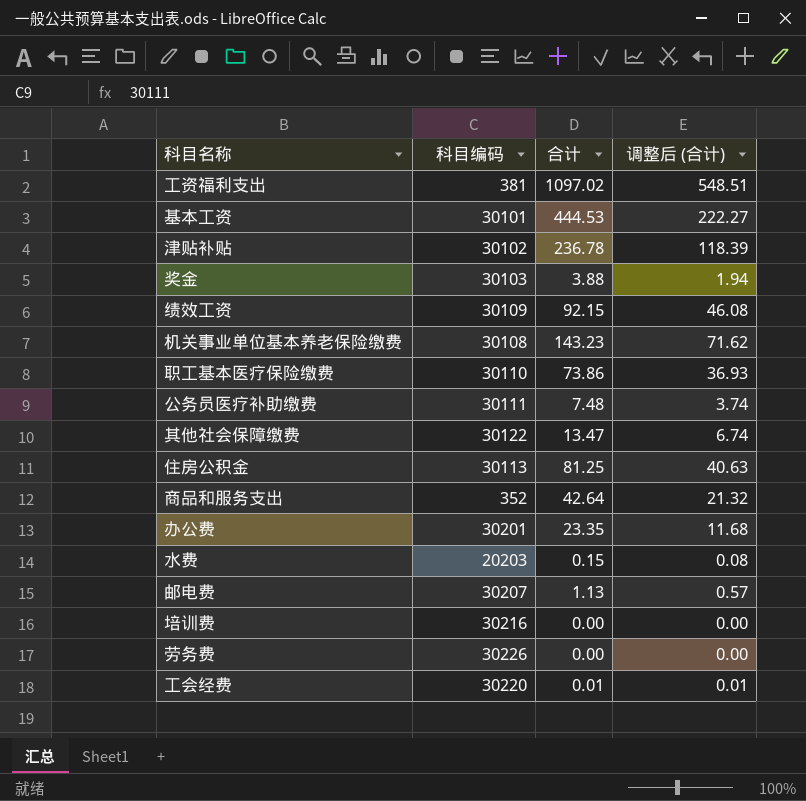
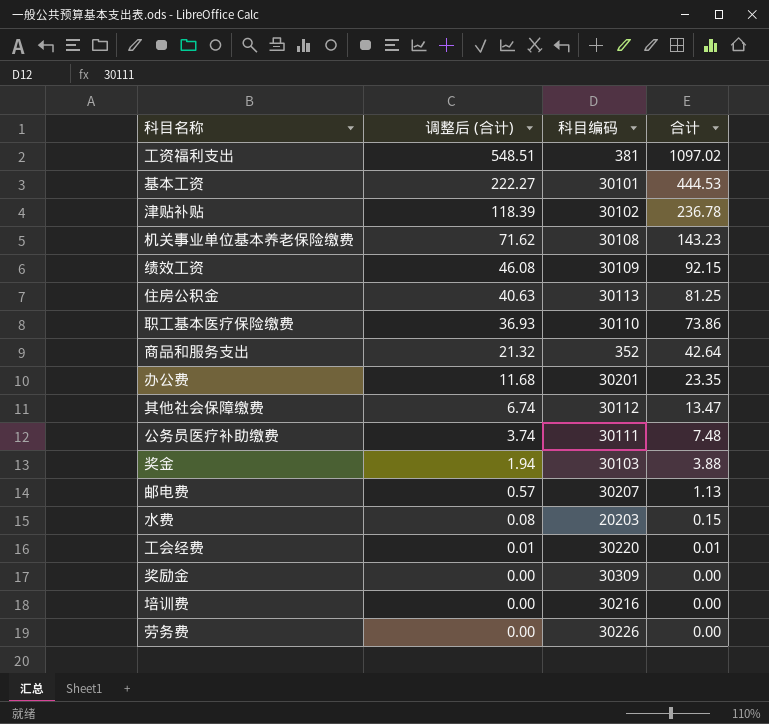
row order: none -> 调整后 (合计) descending
column 调整后 (合计) | position: 4 -> 2
其他社会保障缴费 | 科目编码: 30122 -> 30112
row 奖励金: none -> 0.00 | 30309 | 0.00

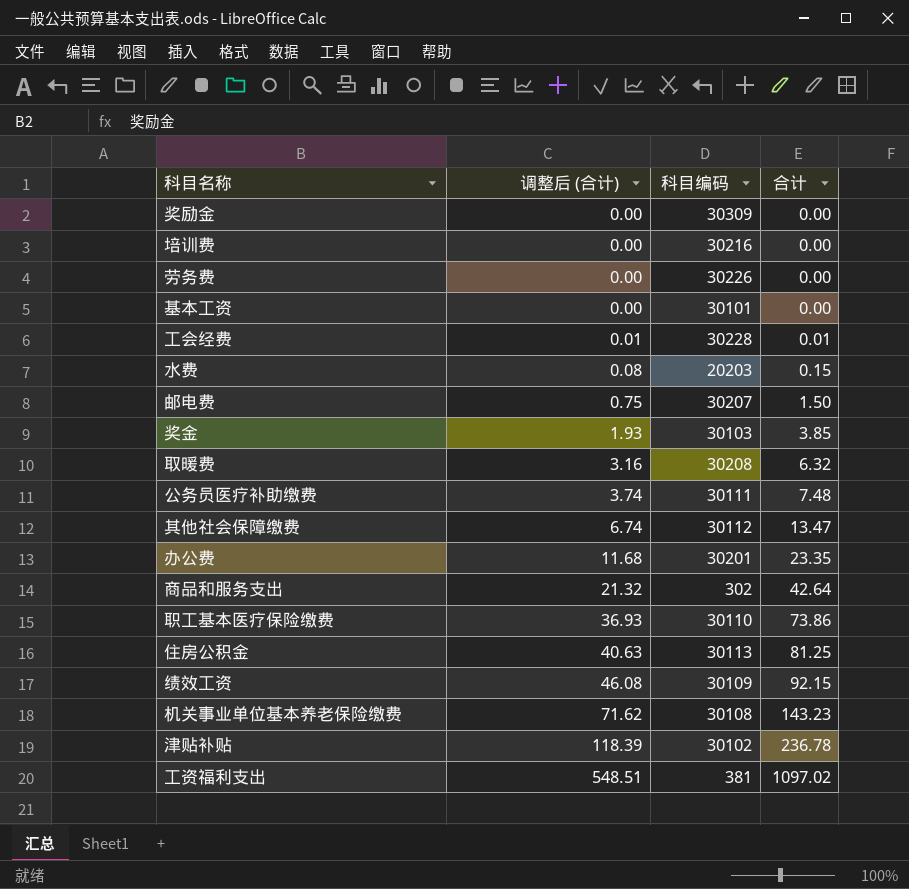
row order: 调整后 (合计) descending -> 调整后 (合计) ascending
基本工资 | 调整后 (合计): 222.27 -> 0.00
基本工资 | 合计: 444.53 -> 0.00
工会经费 | 科目编码: 30220 -> 30228
邮电费 | 调整后 (合计): 0.57 -> 0.75
邮电费 | 合计: 1.13 -> 1.50
奖金 | 调整后 (合计): 1.94 -> 1.93
奖金 | 合计: 3.88 -> 3.85
row 取暖费: none -> 3.16 | 30208 | 6.32
商品和服务支出 | 科目编码: 352 -> 302

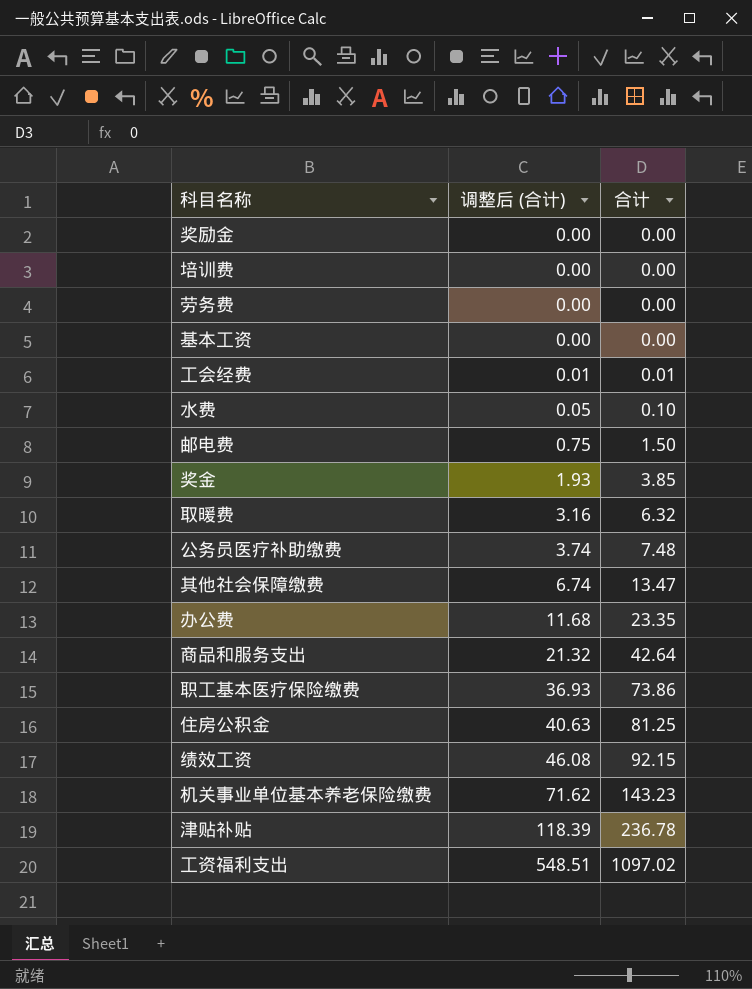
column 科目编码 | position: 3 -> none
水费 | 调整后 (合计): 0.08 -> 0.05
水费 | 合计: 0.15 -> 0.10

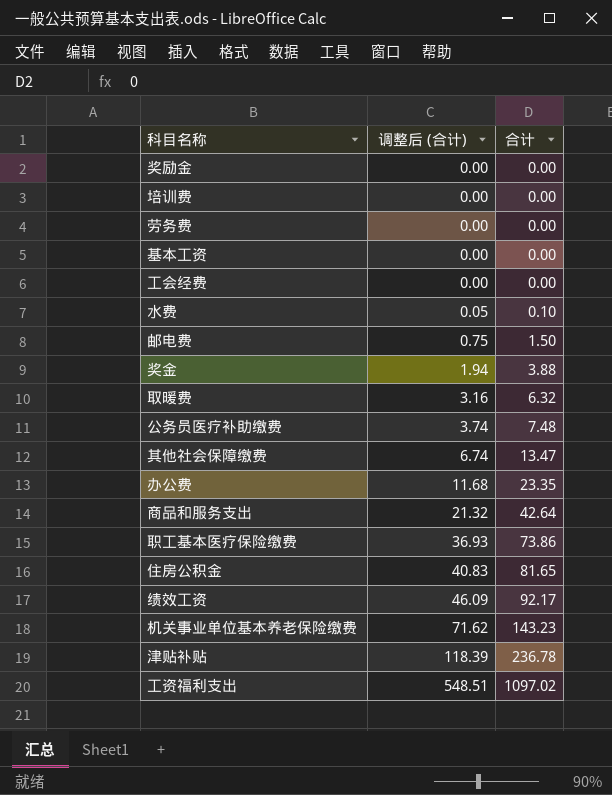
工会经费 | 调整后 (合计): 0.01 -> 0.00
工会经费 | 合计: 0.01 -> 0.00
奖金 | 调整后 (合计): 1.93 -> 1.94
奖金 | 合计: 3.85 -> 3.88
住房公积金 | 调整后 (合计): 40.63 -> 40.83
住房公积金 | 合计: 81.25 -> 81.65
绩效工资 | 调整后 (合计): 46.08 -> 46.09
绩效工资 | 合计: 92.15 -> 92.17

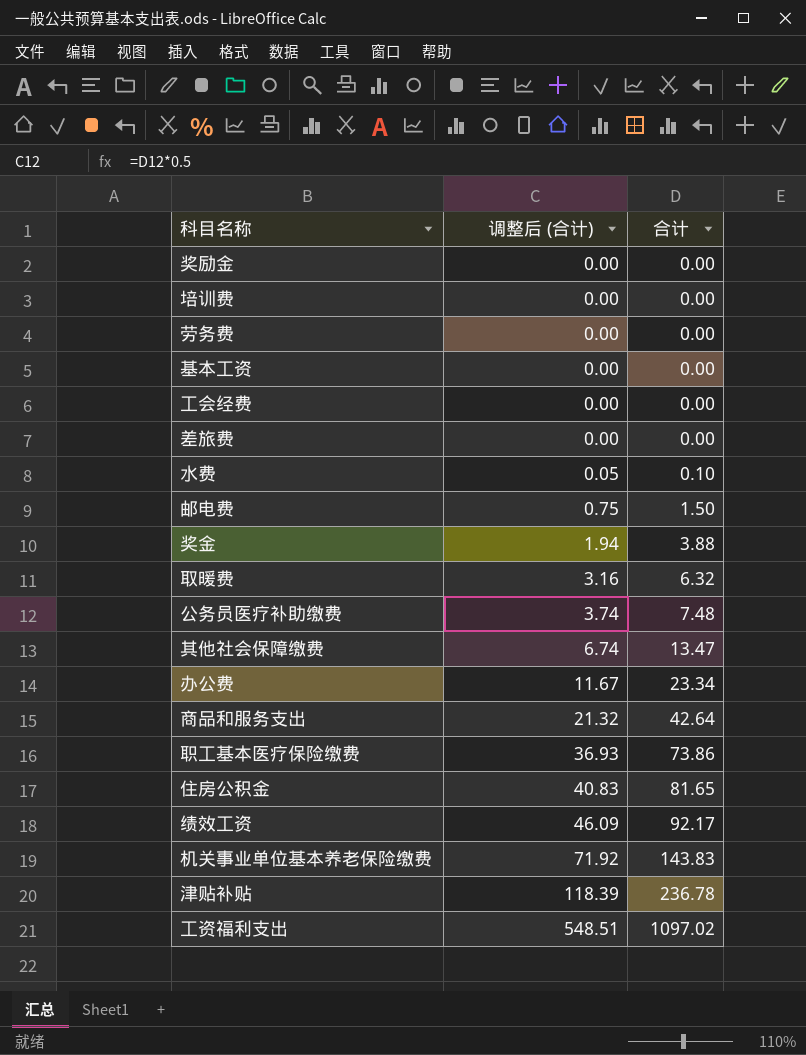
row 差旅费: none -> 0.00 | 0.00
办公费 | 调整后 (合计): 11.68 -> 11.67
办公费 | 合计: 23.35 -> 23.34
机关事业单位基本养老保险缴费 | 调整后 (合计): 71.62 -> 71.92
机关事业单位基本养老保险缴费 | 合计: 143.23 -> 143.83

